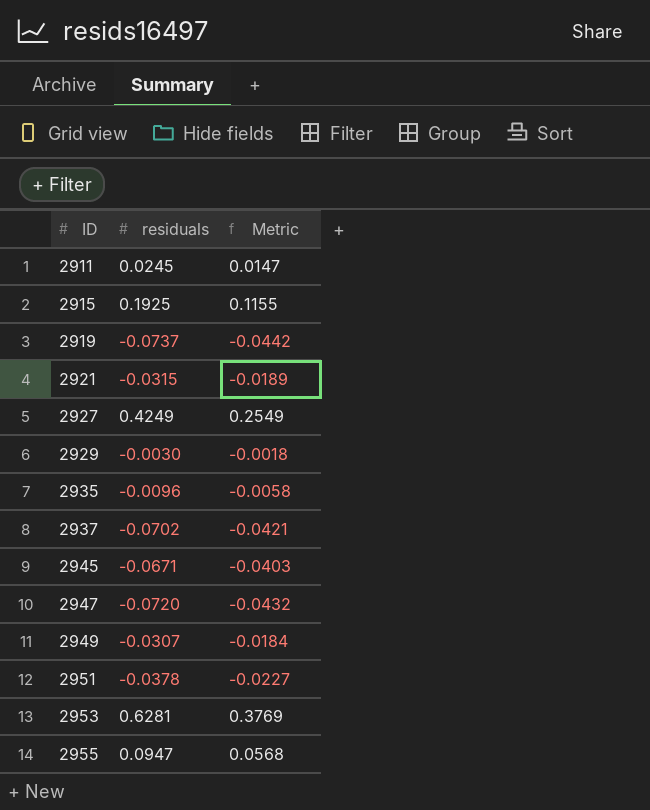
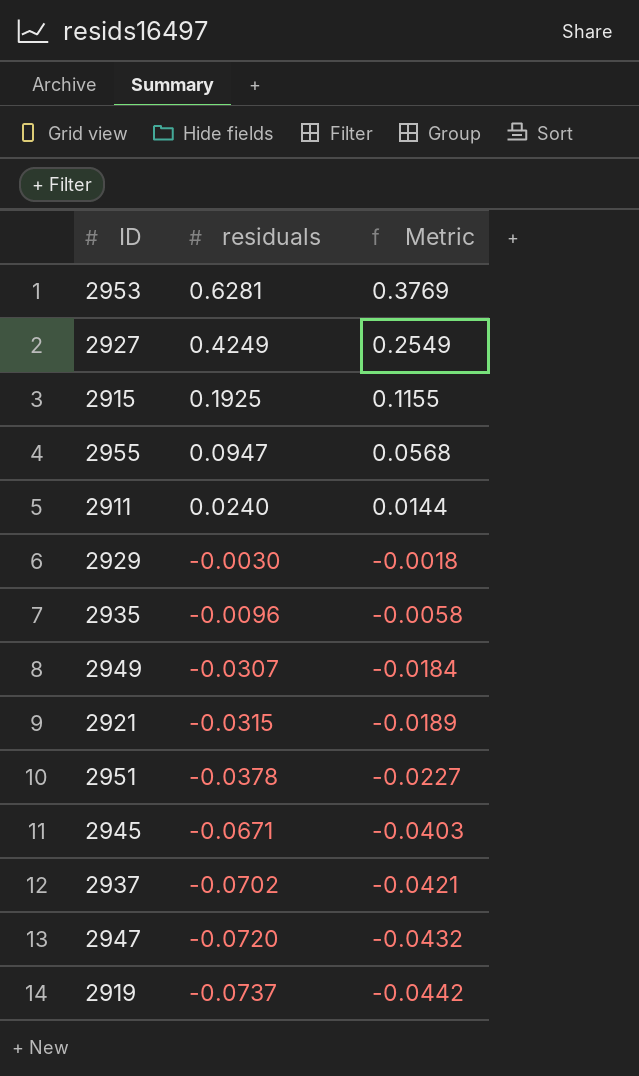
row order: ID ascending -> residuals descending
2911 | residuals: 0.0245 -> 0.0240
2911 | Metric: 0.0147 -> 0.0144

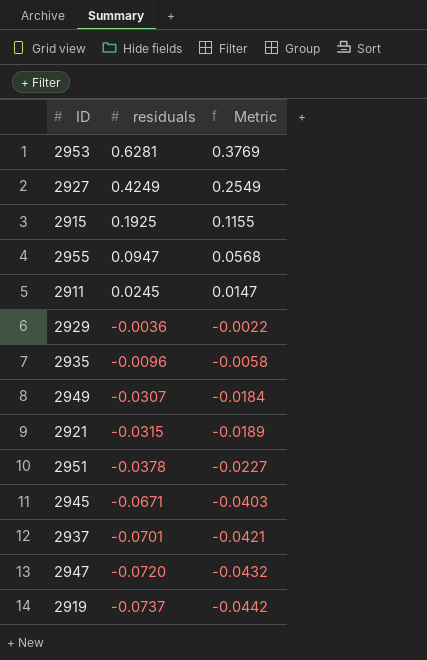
2911 | residuals: 0.0240 -> 0.0245
2911 | Metric: 0.0144 -> 0.0147
2929 | residuals: -0.0030 -> -0.0036
2929 | Metric: -0.0018 -> -0.0022
2937 | residuals: -0.0702 -> -0.0701

